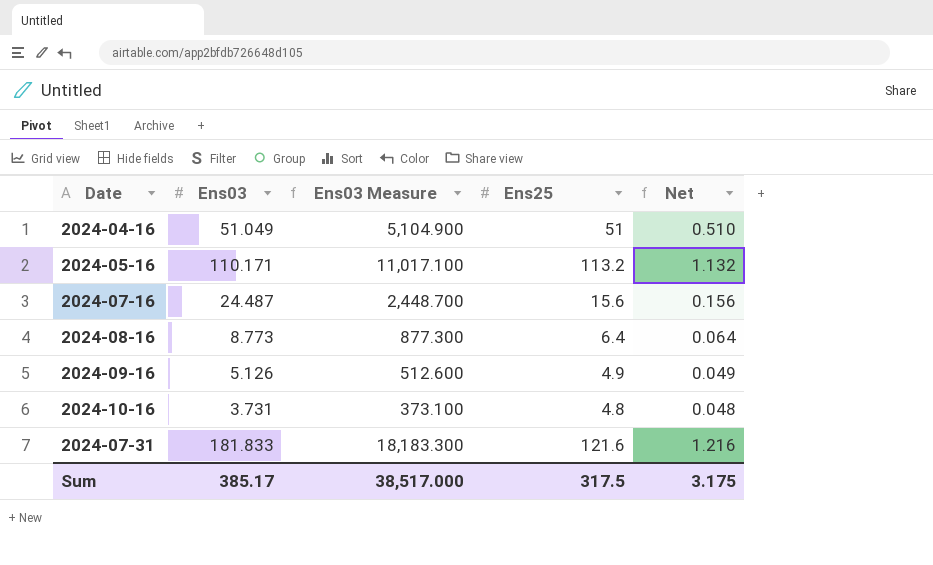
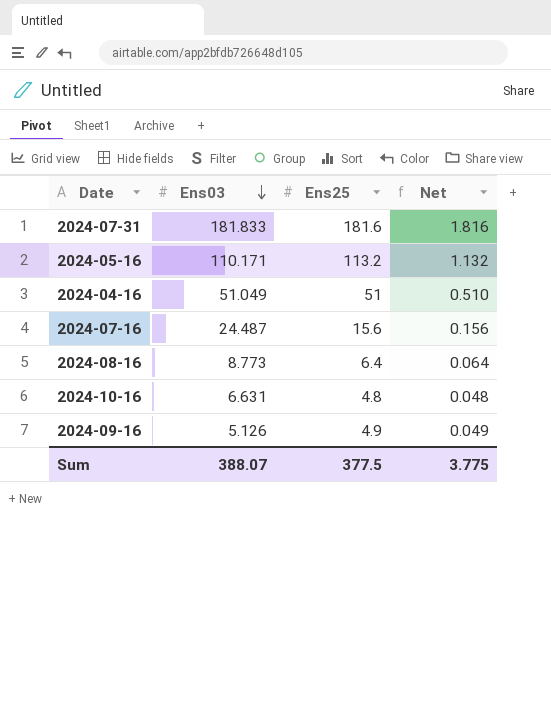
row order: none -> Ens03 descending
column Ens03 Measure | formula: [Ens03] * 100 -> none
2024-07-31 | Ens25: 121.6 -> 181.6
2024-07-31 | Net: 1.216 -> 1.816
2024-10-16 | Ens03: 3.731 -> 6.631
Sum | Ens03: 385.17 -> 388.07
Sum | Ens25: 317.5 -> 377.5
Sum | Net: 3.175 -> 3.775

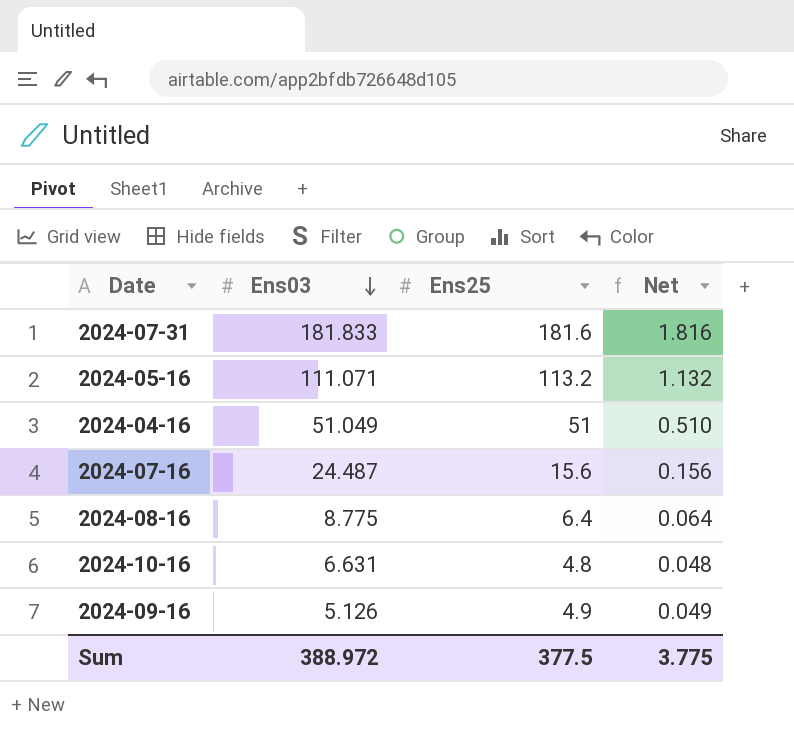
2024-05-16 | Ens03: 110.171 -> 111.071
2024-08-16 | Ens03: 8.773 -> 8.775
Sum | Ens03: 388.07 -> 388.972

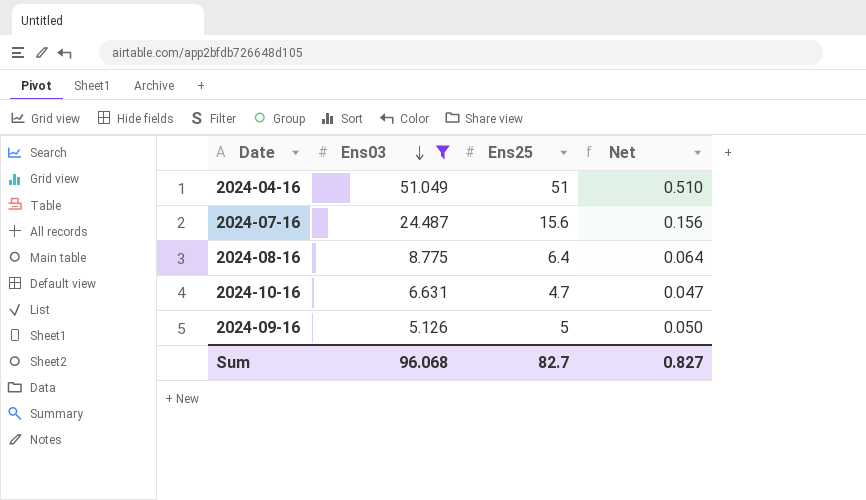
filter: none -> Ens03 <= 51.049
2024-10-16 | Ens25: 4.8 -> 4.7
2024-10-16 | Net: 0.048 -> 0.047
2024-09-16 | Ens25: 4.9 -> 5
2024-09-16 | Net: 0.049 -> 0.050
Sum | Ens03: 388.972 -> 96.068
Sum | Ens25: 377.5 -> 82.7
Sum | Net: 3.775 -> 0.827

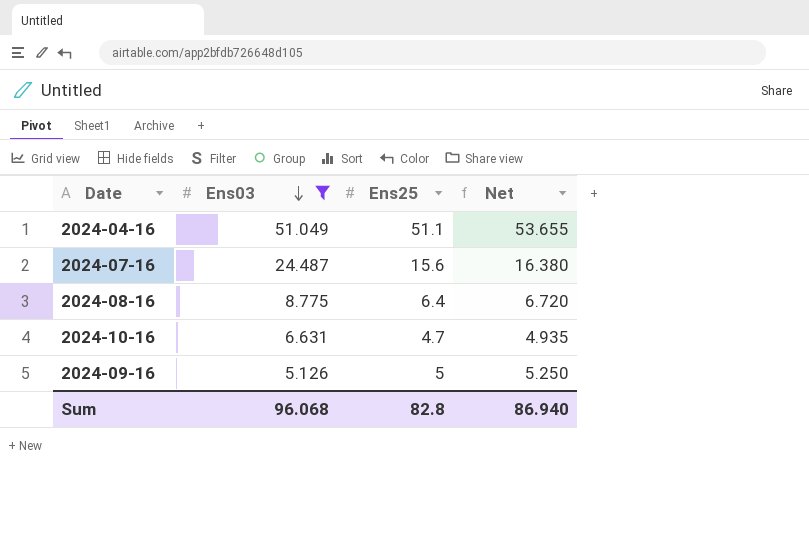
column Net | formula: [Ens25] * 0.01 -> [Ens25] * 1.05
2024-04-16 | Ens25: 51 -> 51.1
Sum | Ens25: 82.7 -> 82.8
Sum | Net: 0.827 -> 86.940

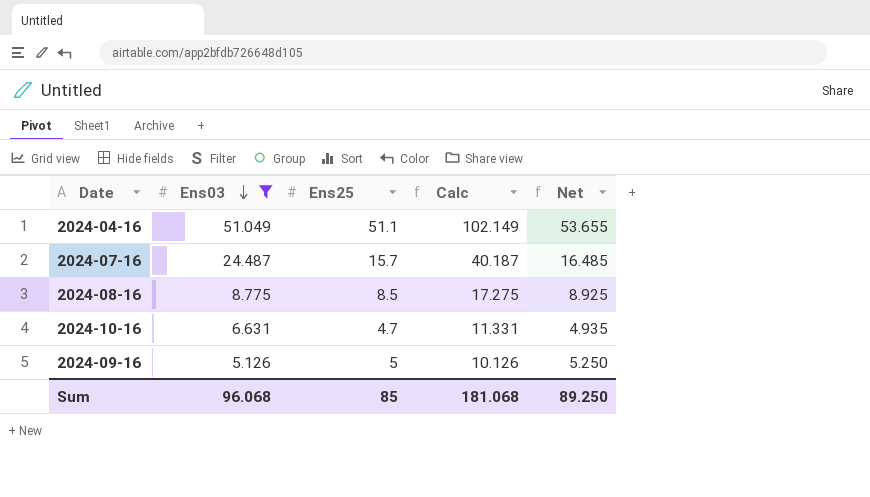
column Calc | formula: none -> [Ens03] + [Ens25]
2024-07-16 | Ens25: 15.6 -> 15.7
2024-07-16 | Net: 16.380 -> 16.485
2024-08-16 | Ens25: 6.4 -> 8.5
2024-08-16 | Net: 6.720 -> 8.925
Sum | Ens25: 82.8 -> 85
Sum | Net: 86.940 -> 89.250

